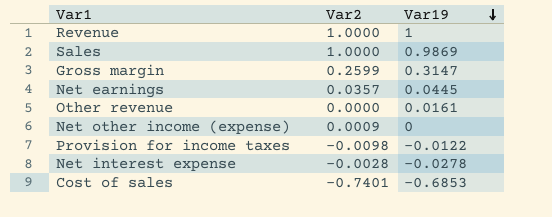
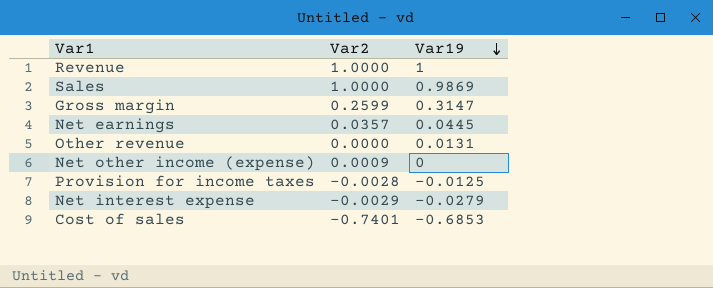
Other revenue | Var19: 0.0161 -> 0.0131
Provision for income taxes | Var2: -0.0098 -> -0.0028
Provision for income taxes | Var19: -0.0122 -> -0.0125
Net interest expense | Var2: -0.0028 -> -0.0029
Net interest expense | Var19: -0.0278 -> -0.0279

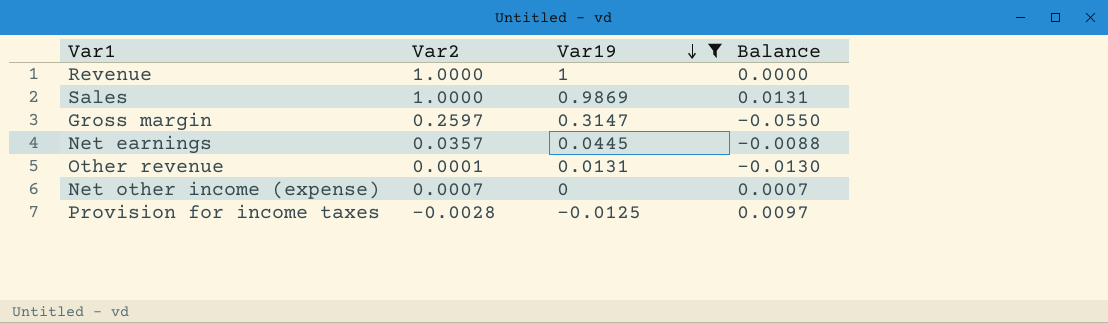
filter: none -> Var19 >= -0.0125
column Balance | formula: none -> [Var2] - [Var19]
Gross margin | Var2: 0.2599 -> 0.2597
Other revenue | Var2: 0.0000 -> 0.0001
Net other income (expense) | Var2: 0.0009 -> 0.0007

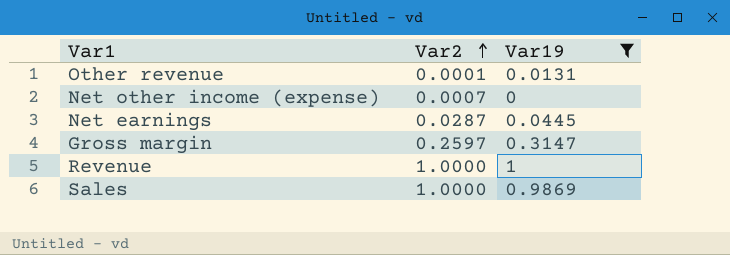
row order: Var19 descending -> Var2 ascending
column Balance | formula: [Var2] - [Var19] -> none
row Provision for income taxes: -0.0028 | -0.0125 | 0.0097 -> none
Net earnings | Var2: 0.0357 -> 0.0287

